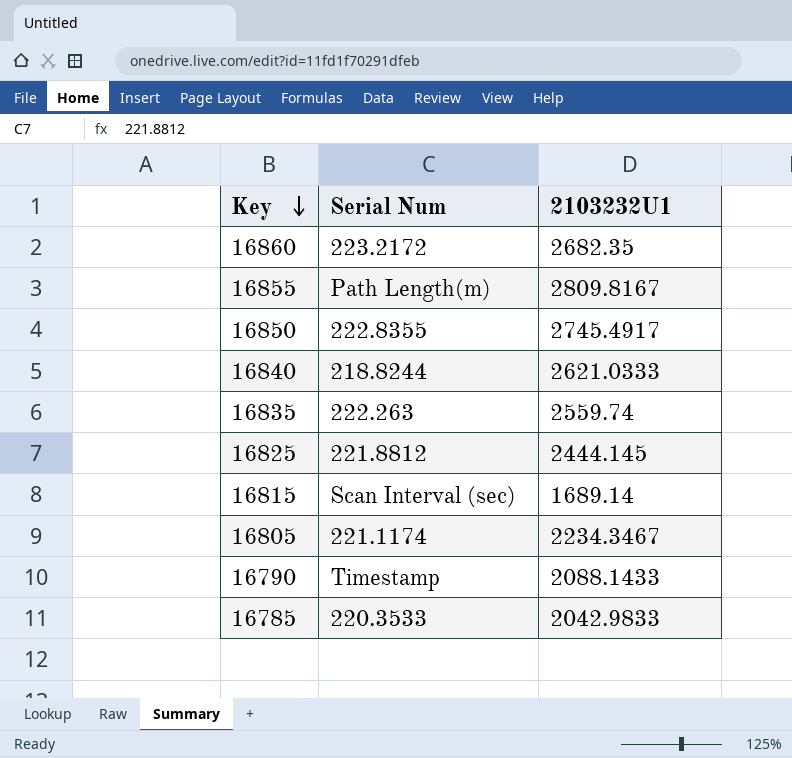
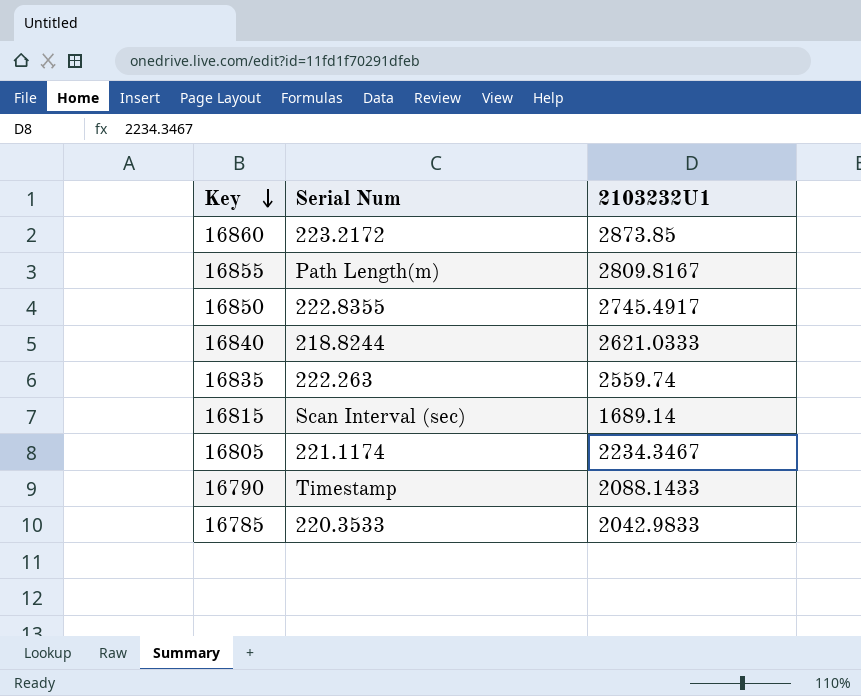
row 16825: 221.8812 | 2444.145 -> none
16860 | 2103232U1: 2682.35 -> 2873.85

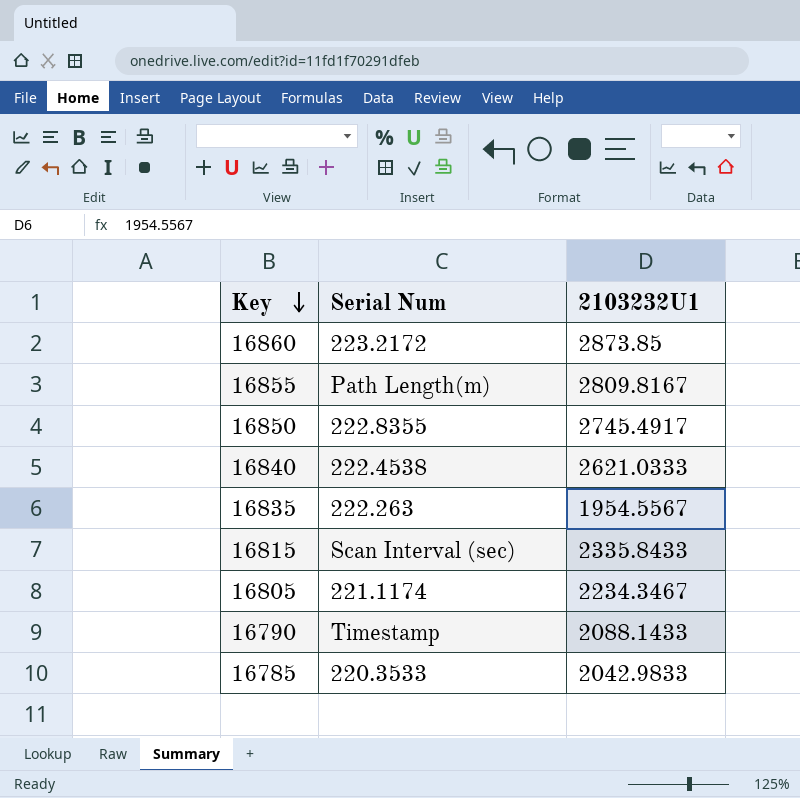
16840 | Serial Num: 218.8244 -> 222.4538
16835 | 2103232U1: 2559.74 -> 1954.5567
16815 | 2103232U1: 1689.14 -> 2335.8433

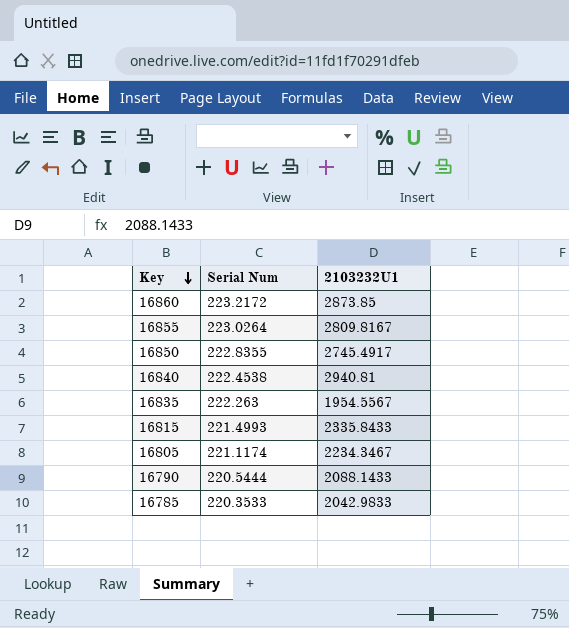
16855 | Serial Num: Path Length(m) -> 223.0264
16840 | 2103232U1: 2621.0333 -> 2940.81
16815 | Serial Num: Scan Interval (sec) -> 221.4993
16790 | Serial Num: Timestamp -> 220.5444

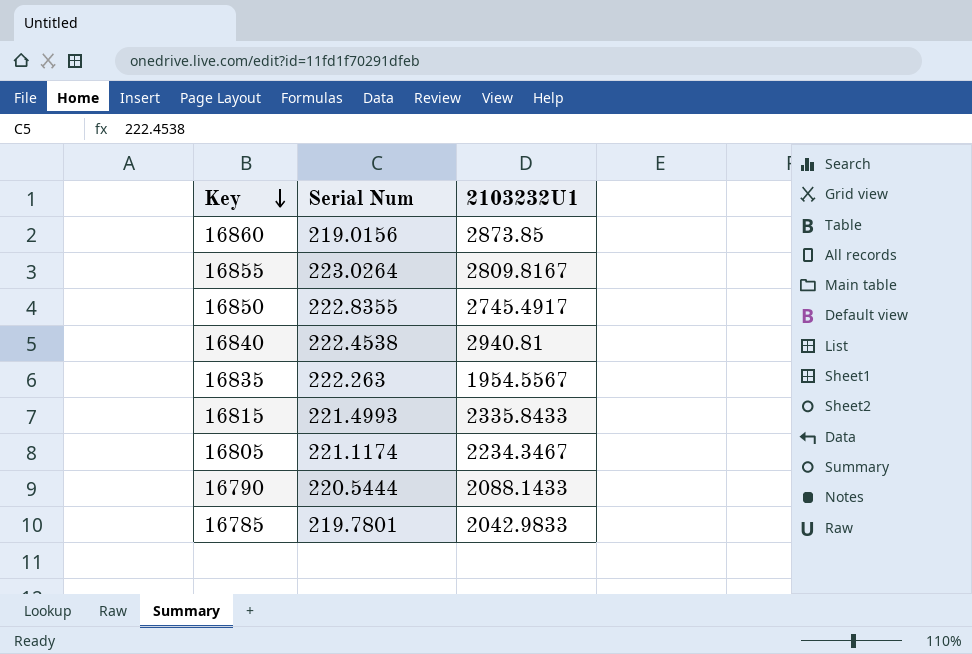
16860 | Serial Num: 223.2172 -> 219.0156
16785 | Serial Num: 220.3533 -> 219.7801

